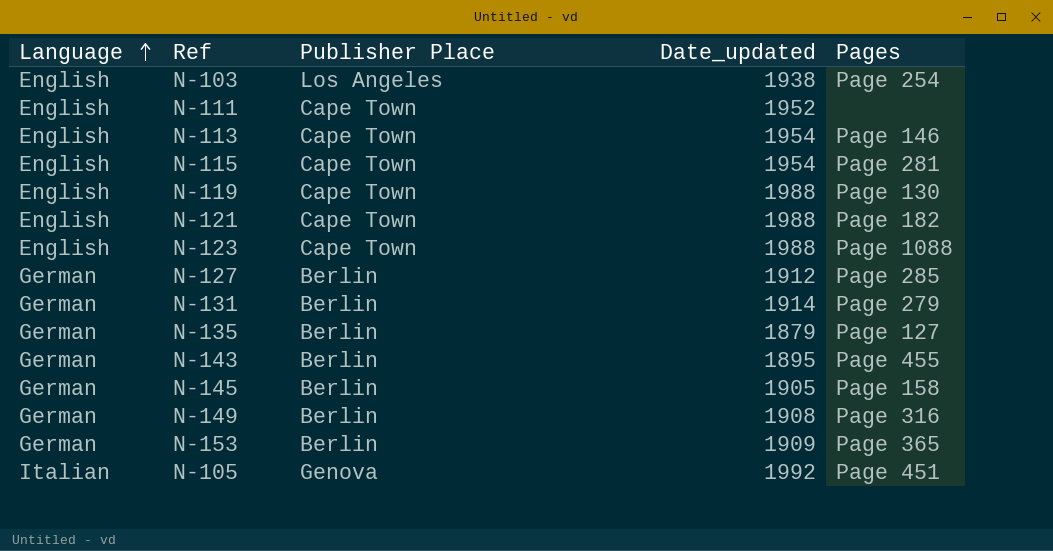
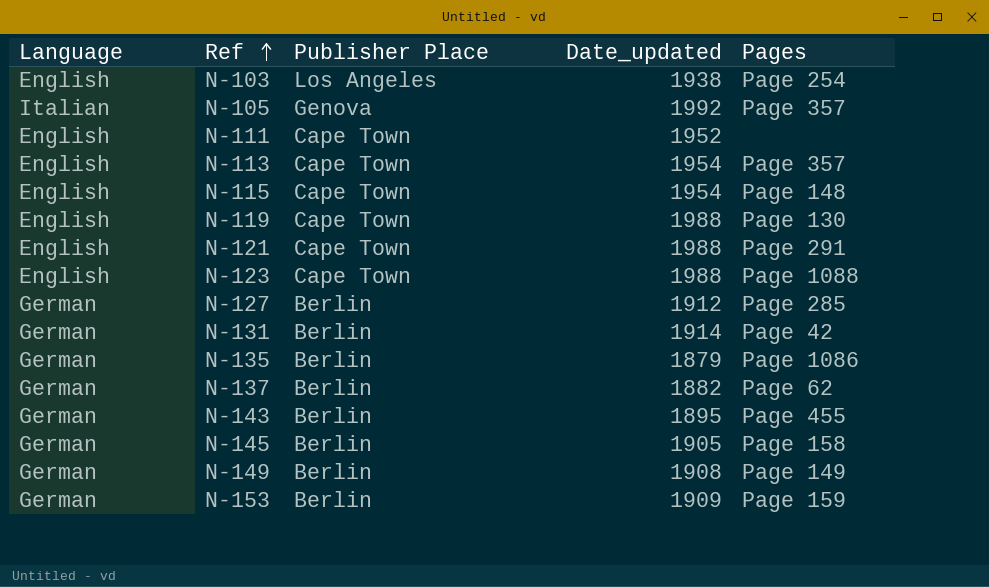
row order: Language ascending -> Ref ascending
N-105 | Pages: Page 451 -> Page 357
N-113 | Pages: Page 146 -> Page 357
N-115 | Pages: Page 281 -> Page 148
N-121 | Pages: Page 182 -> Page 291
N-131 | Pages: Page 279 -> Page 42
N-135 | Pages: Page 127 -> Page 1086
row N-137: none -> German | Berlin | 1882 | Page 62
N-149 | Pages: Page 316 -> Page 149
N-153 | Pages: Page 365 -> Page 159

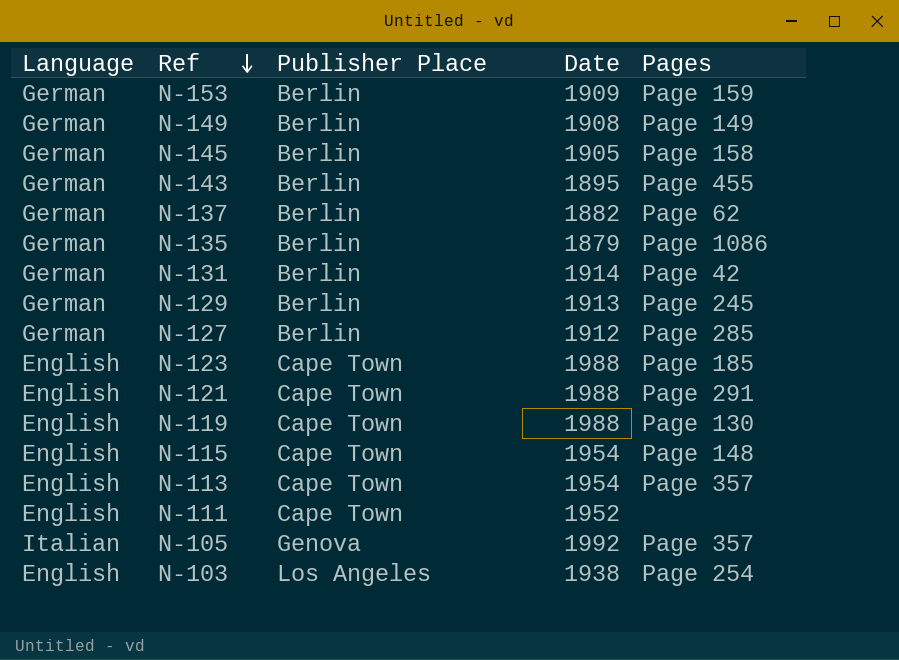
row order: Ref ascending -> Ref descending
column name: Date_updated -> Date
row N-129: none -> German | Berlin | 1913 | Page 245
N-123 | Pages: Page 1088 -> Page 185

